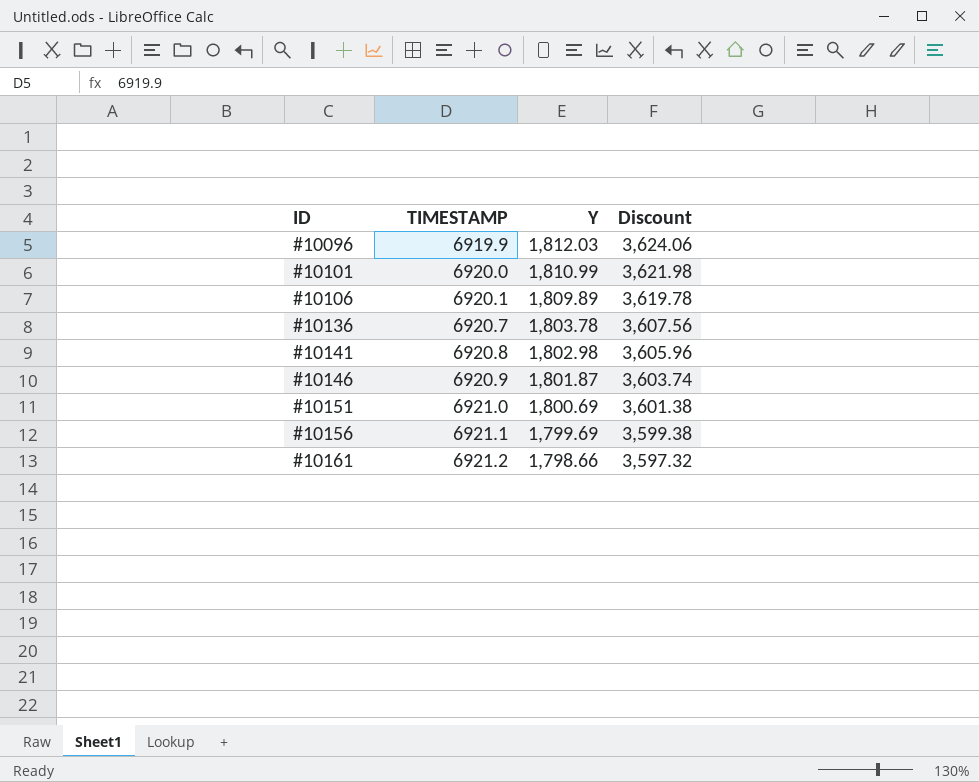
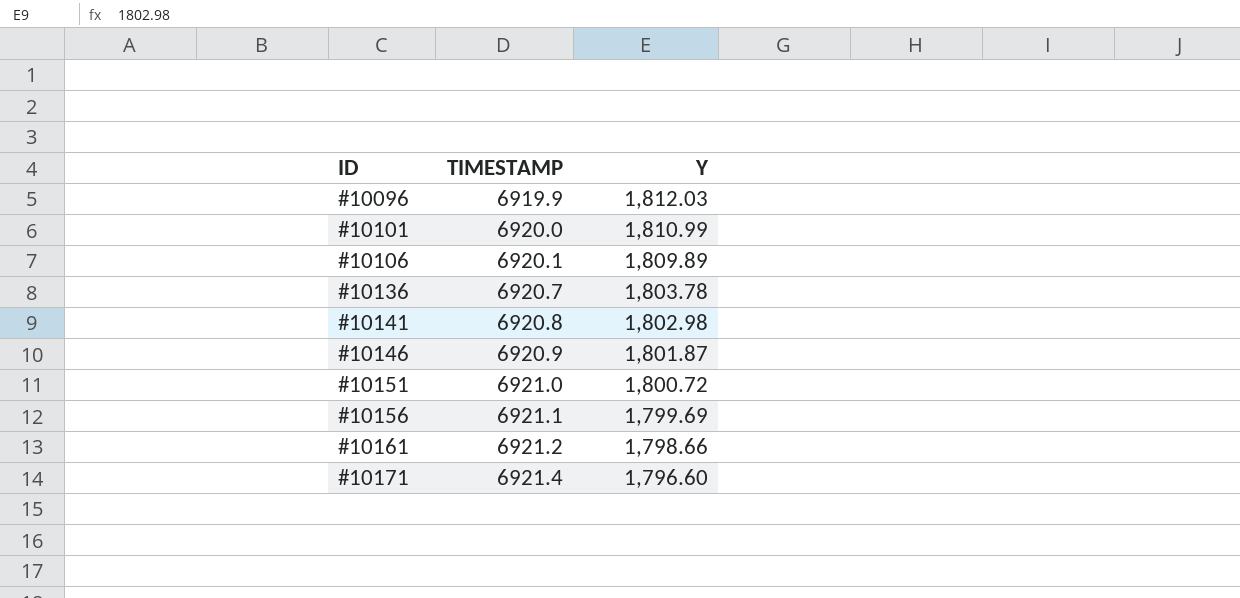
column Discount | formula: [Y] * 2 -> none
#10151 | Y: 1,800.69 -> 1,800.72
row #10171: none -> 6921.4 | 1,796.60

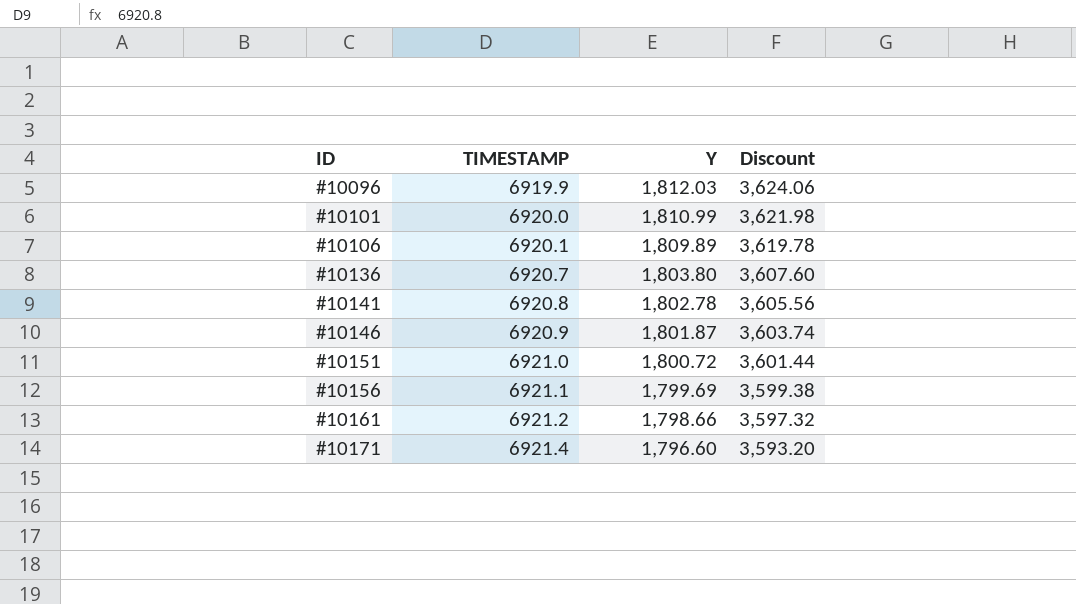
column Discount | formula: none -> [Y] * 2
#10136 | Y: 1,803.78 -> 1,803.80
#10141 | Y: 1,802.98 -> 1,802.78

